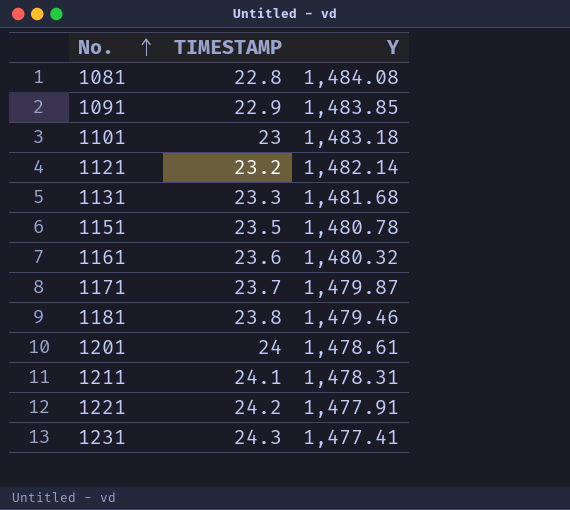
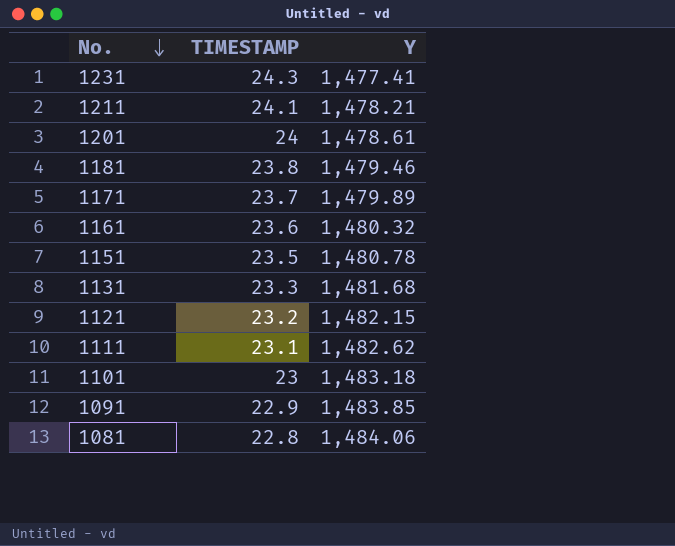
row order: No. ascending -> No. descending
row 1221: 24.2 | 1,477.91 -> none
1211 | Y: 1,478.31 -> 1,478.21
1171 | Y: 1,479.87 -> 1,479.89
1121 | Y: 1,482.14 -> 1,482.15
row 1111: none -> 23.1 | 1,482.62
1081 | Y: 1,484.08 -> 1,484.06

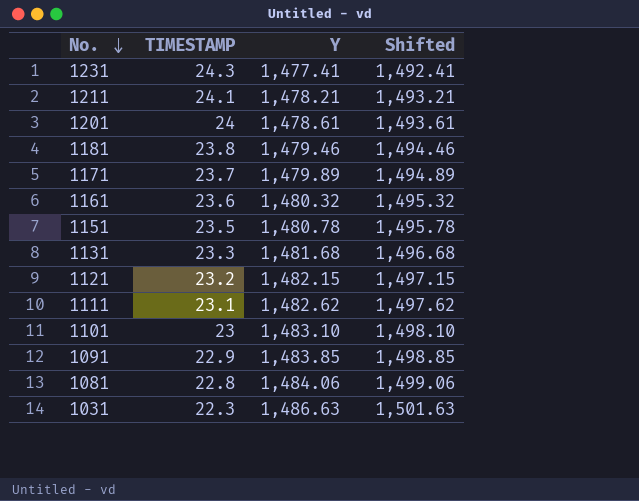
column Shifted | formula: none -> [Y] + 15
1101 | Y: 1,483.18 -> 1,483.10
row 1031: none -> 22.3 | 1,486.63 | 1,501.63

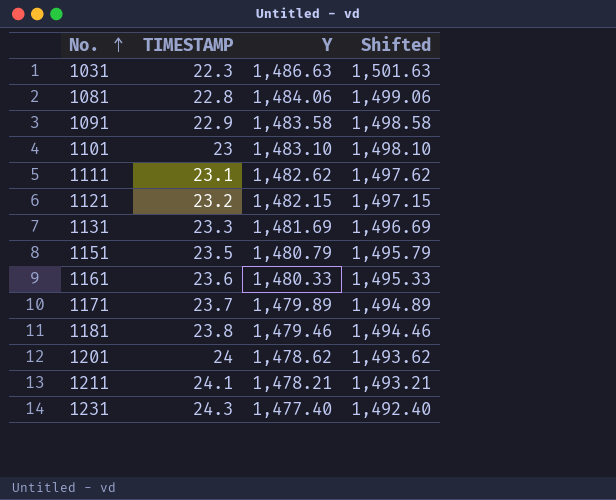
row order: No. descending -> No. ascending
1091 | Y: 1,483.85 -> 1,483.58
1091 | Shifted: 1,498.85 -> 1,498.58
1131 | Y: 1,481.68 -> 1,481.69
1131 | Shifted: 1,496.68 -> 1,496.69
1151 | Y: 1,480.78 -> 1,480.79
1151 | Shifted: 1,495.78 -> 1,495.79
1161 | Y: 1,480.32 -> 1,480.33
1161 | Shifted: 1,495.32 -> 1,495.33
1201 | Y: 1,478.61 -> 1,478.62
1201 | Shifted: 1,493.61 -> 1,493.62
1231 | Y: 1,477.41 -> 1,477.40
1231 | Shifted: 1,492.41 -> 1,492.40

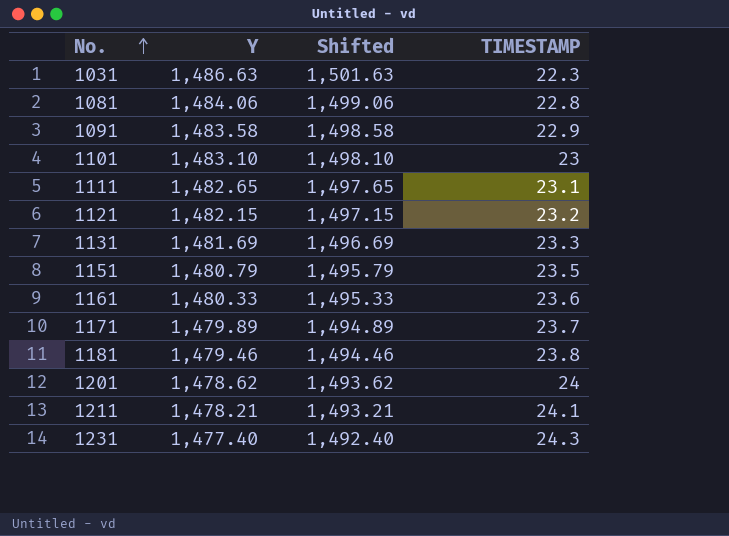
column TIMESTAMP | position: 2 -> 4
1111 | Y: 1,482.62 -> 1,482.65
1111 | Shifted: 1,497.62 -> 1,497.65

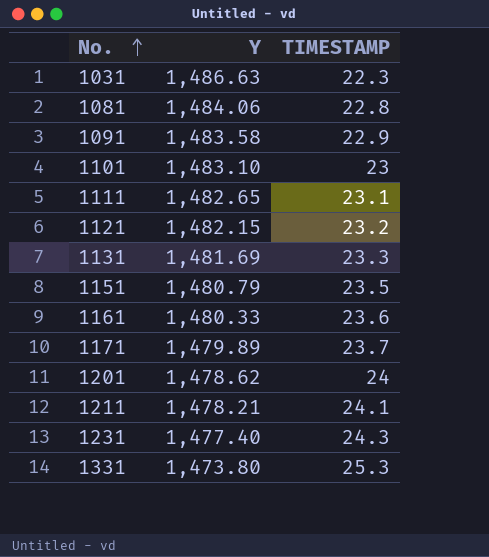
column Shifted | formula: [Y] + 15 -> none
row 1181: 1,479.46 | 1,494.46 | 23.8 -> none
row 1331: none -> 1,473.80 | 25.3

